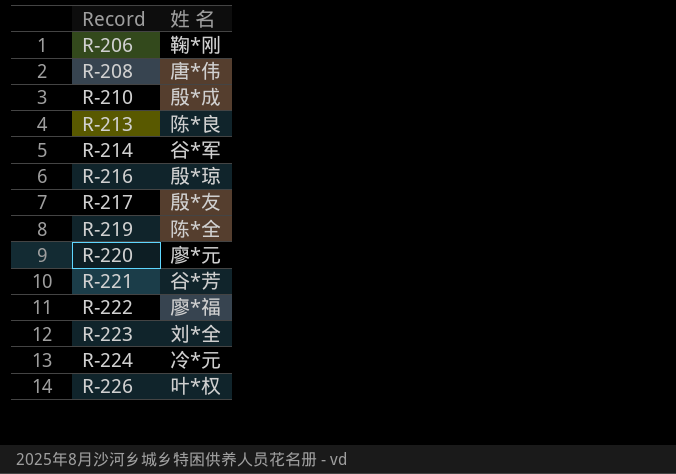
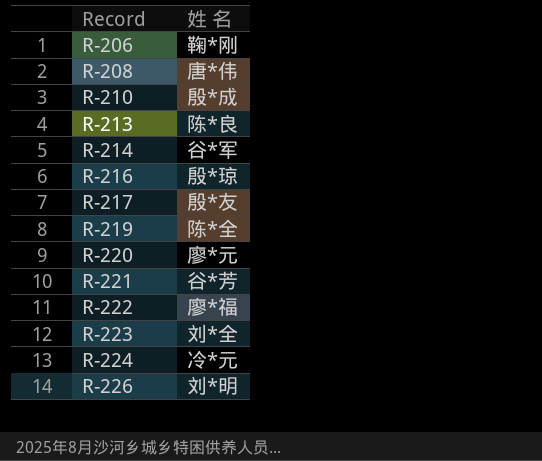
R-226 | 姓 名: 叶*权 -> 刘*明

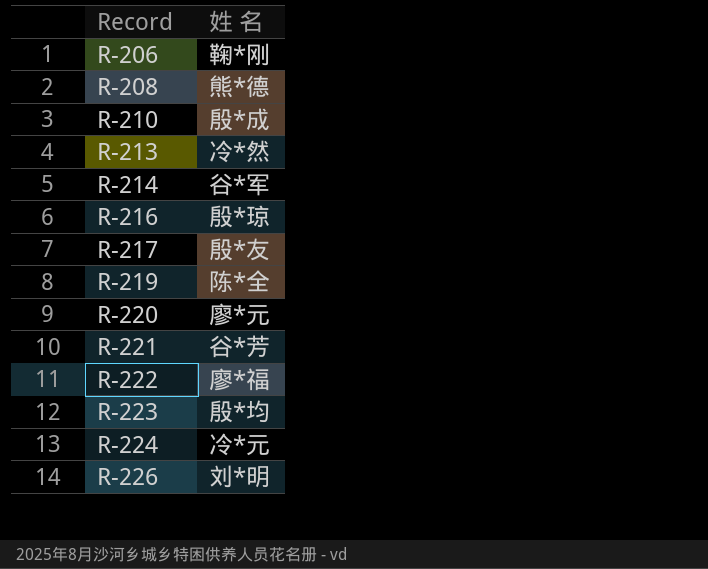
R-208 | 姓 名: 唐*伟 -> 熊*德
R-213 | 姓 名: 陈*良 -> 冷*然
R-223 | 姓 名: 刘*全 -> 殷*均

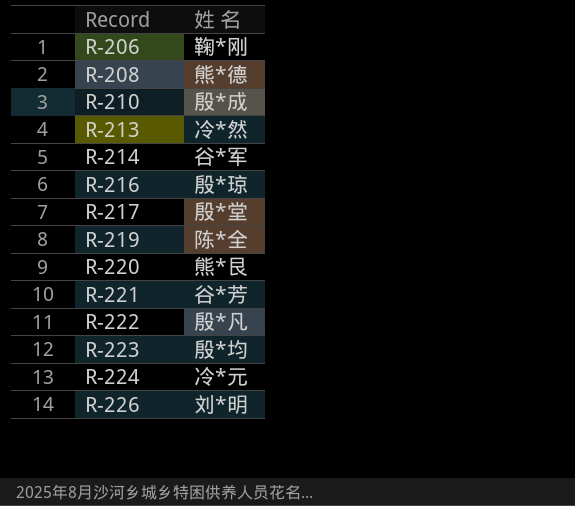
R-217 | 姓 名: 殷*友 -> 殷*堂
R-220 | 姓 名: 廖*元 -> 熊*艮
R-222 | 姓 名: 廖*福 -> 殷*凡

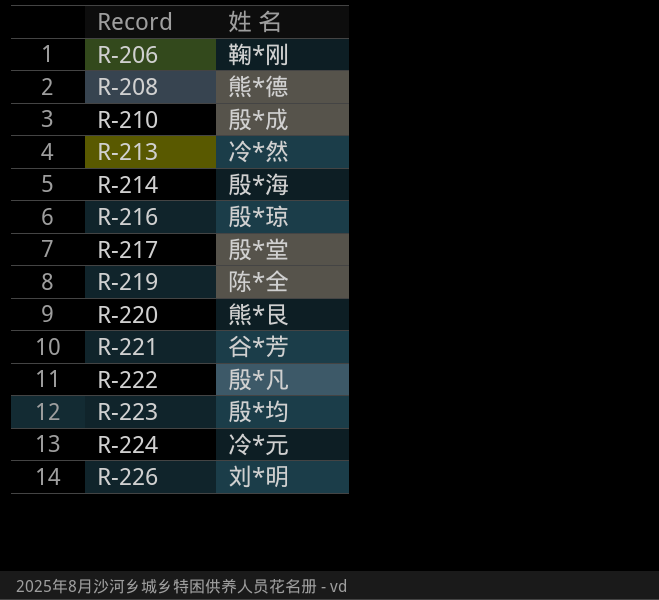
R-214 | 姓 名: 谷*军 -> 殷*海

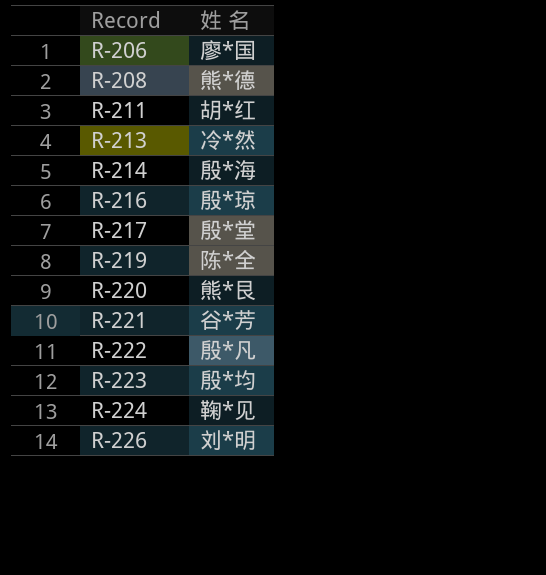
row R-210: 殷*成 -> none
R-206 | 姓 名: 鞠*刚 -> 廖*国
row R-211: none -> 胡*红
R-224 | 姓 名: 冷*元 -> 鞠*见

